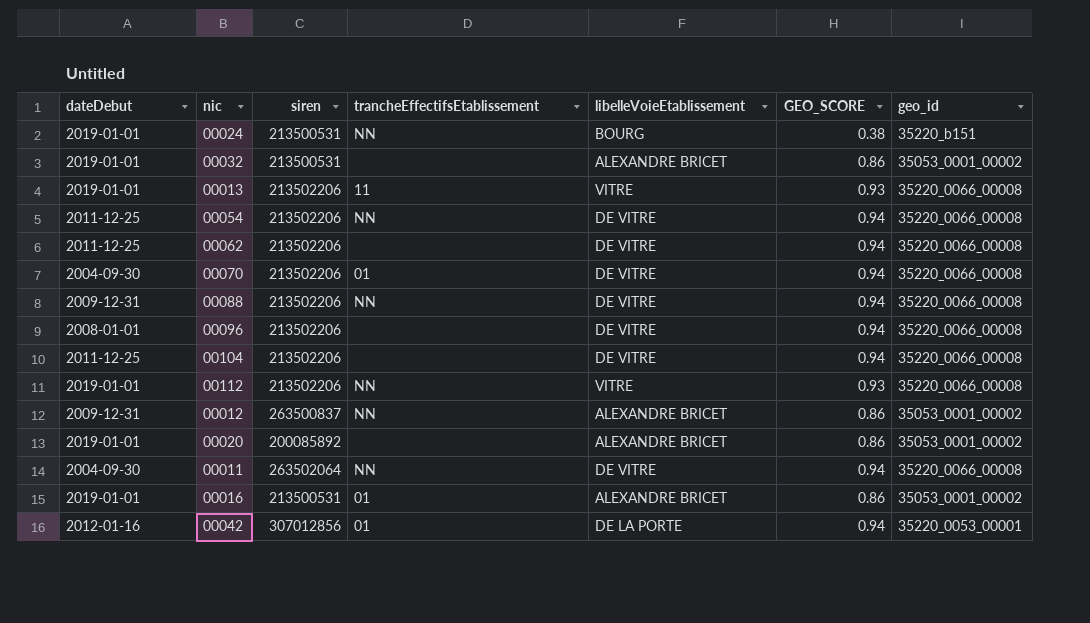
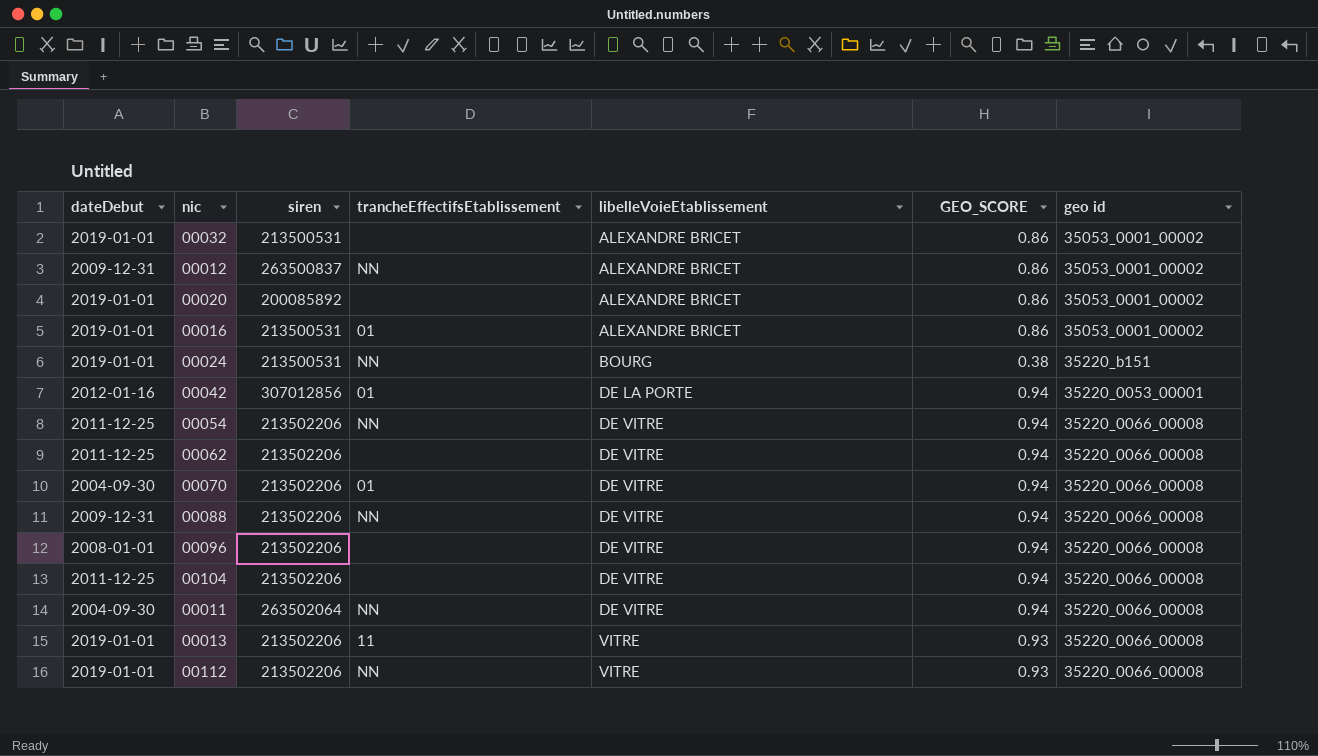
row order: none -> libelleVoieEtablissement ascending
column name: geo_id -> geo id

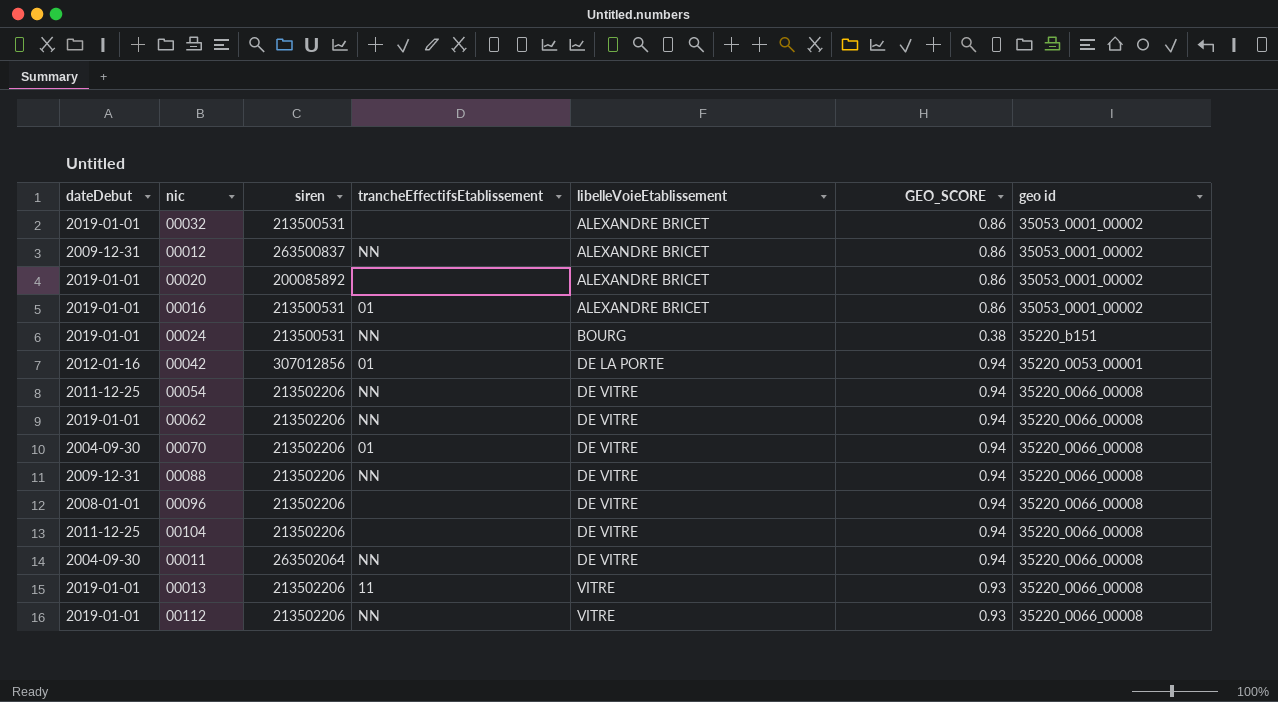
00062 | dateDebut: 2011-12-25 -> 2019-01-01
00062 | trancheEffectifsEtablissement: none -> NN

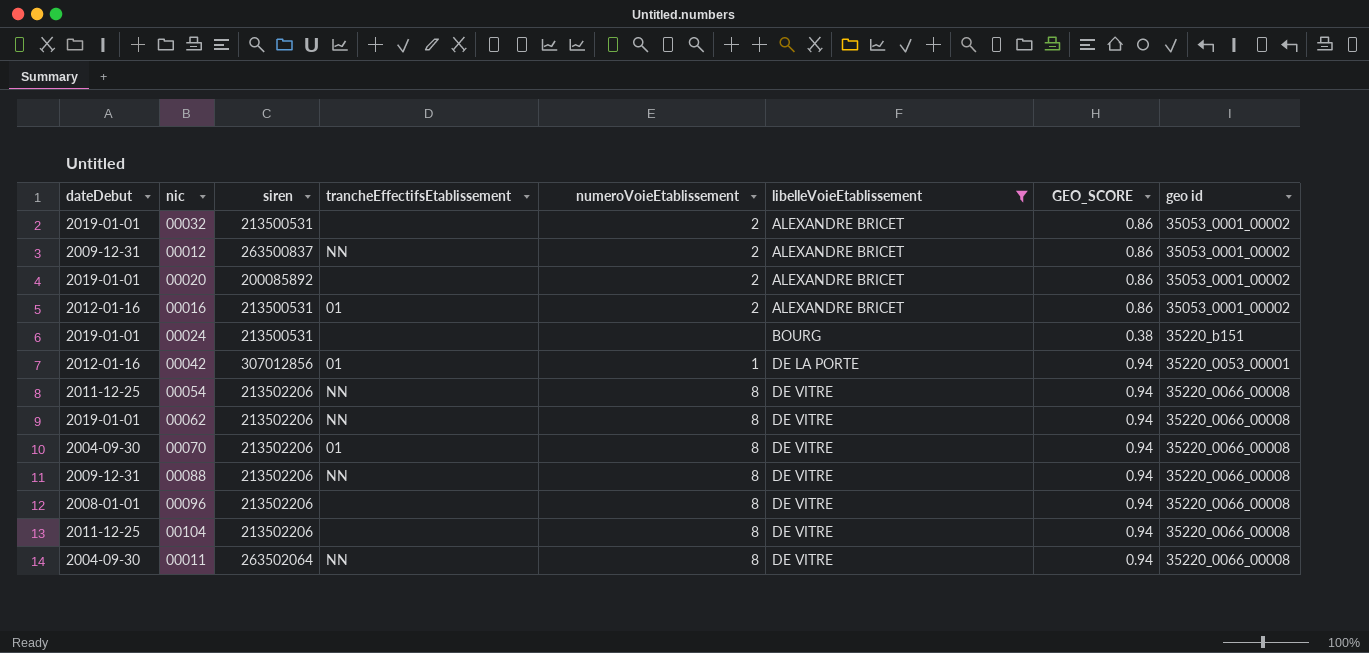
filter: none -> libelleVoieEtablissement != VITRE
column numeroVoieEtablissement | position: none -> 5
00016 | dateDebut: 2019-01-01 -> 2012-01-16
00024 | trancheEffectifsEtablissement: NN -> none

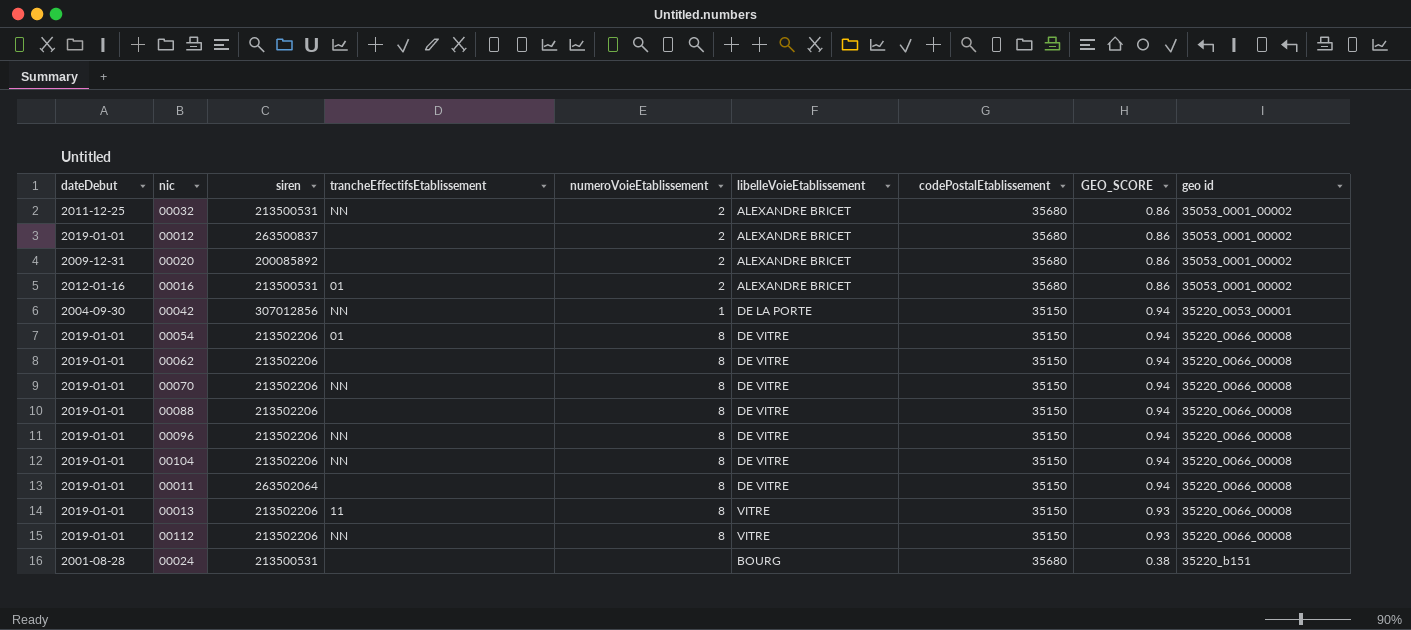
filter: libelleVoieEtablissement != VITRE -> none
row order: libelleVoieEtablissement ascending -> geo id ascending
column codePostalEtablissement | position: none -> 7
00032 | dateDebut: 2019-01-01 -> 2011-12-25
00032 | trancheEffectifsEtablissement: none -> NN
00012 | dateDebut: 2009-12-31 -> 2019-01-01
00012 | trancheEffectifsEtablissement: NN -> none
00020 | dateDebut: 2019-01-01 -> 2009-12-31
00042 | dateDebut: 2012-01-16 -> 2004-09-30
00042 | trancheEffectifsEtablissement: 01 -> NN
00054 | dateDebut: 2011-12-25 -> 2019-01-01
00054 | trancheEffectifsEtablissement: NN -> 01
00062 | trancheEffectifsEtablissement: NN -> none
00070 | dateDebut: 2004-09-30 -> 2019-01-01
00070 | trancheEffectifsEtablissement: 01 -> NN
00088 | dateDebut: 2009-12-31 -> 2019-01-01
00088 | trancheEffectifsEtablissement: NN -> none
00096 | dateDebut: 2008-01-01 -> 2019-01-01
00096 | trancheEffectifsEtablissement: none -> NN
00104 | dateDebut: 2011-12-25 -> 2019-01-01
00104 | trancheEffectifsEtablissement: none -> NN
00011 | dateDebut: 2004-09-30 -> 2019-01-01
00011 | trancheEffectifsEtablissement: NN -> none
00024 | dateDebut: 2019-01-01 -> 2001-08-28

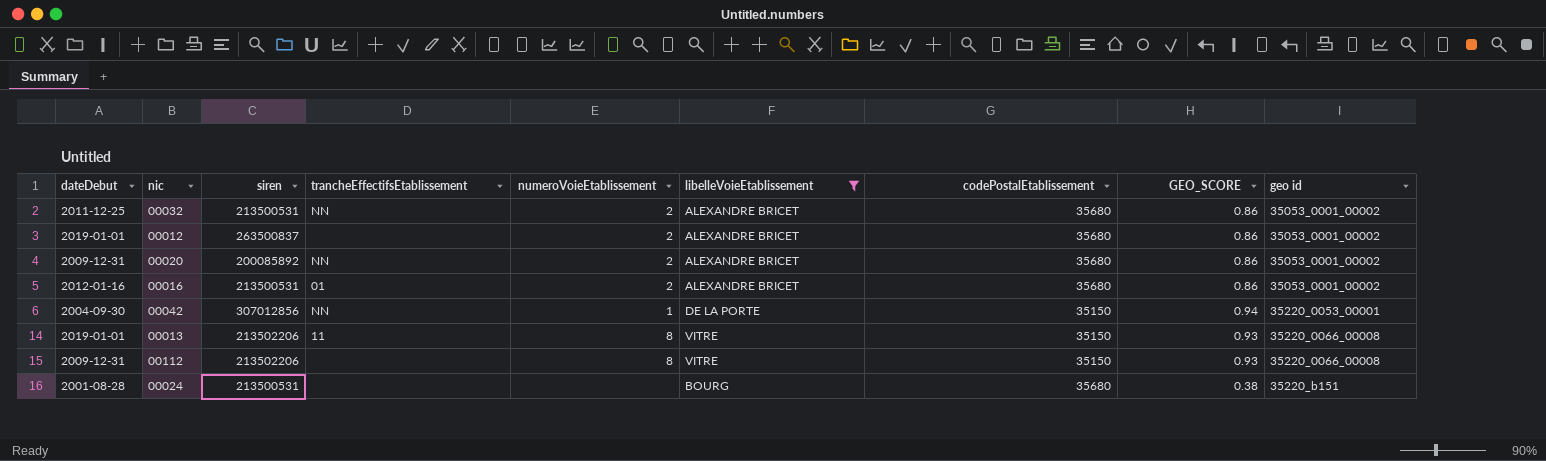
filter: none -> libelleVoieEtablissement != DE VITRE
00020 | trancheEffectifsEtablissement: none -> NN
00112 | dateDebut: 2019-01-01 -> 2009-12-31
00112 | trancheEffectifsEtablissement: NN -> none

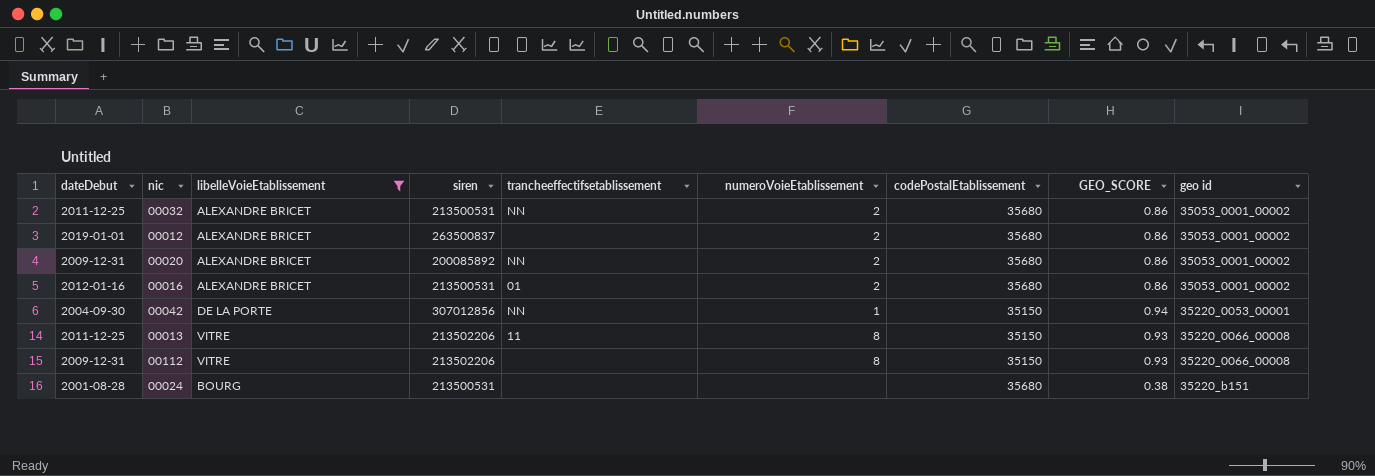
column libelleVoieEtablissement | position: 6 -> 3
column name: trancheEffectifsEtablissement -> trancheeffectifsetablissement
00013 | dateDebut: 2019-01-01 -> 2011-12-25

